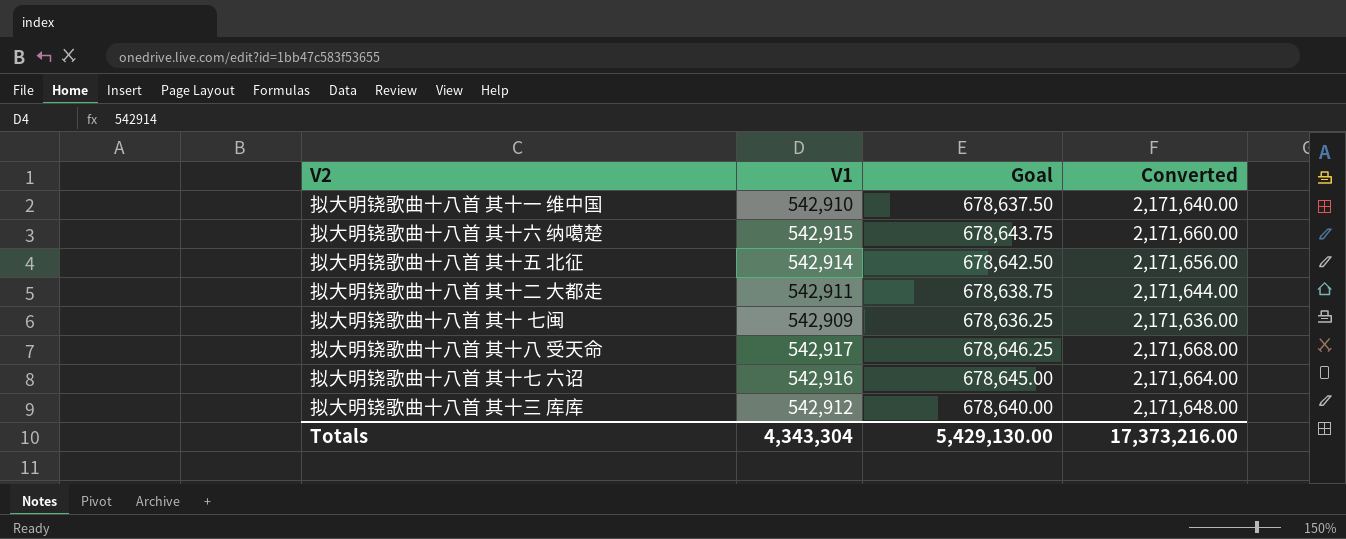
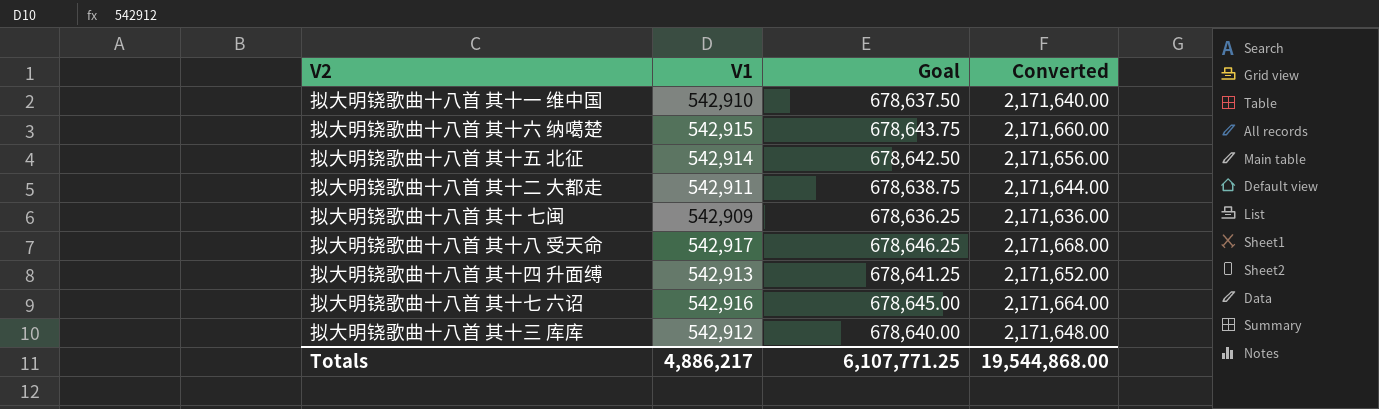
row 拟大明铙歌曲十八首 其十四 升面缚: none -> 542,913 | 678,641.25 | 2,171,652.00
Totals | V1: 4,343,304 -> 4,886,217
Totals | Goal: 5,429,130.00 -> 6,107,771.25
Totals | Converted: 17,373,216.00 -> 19,544,868.00

